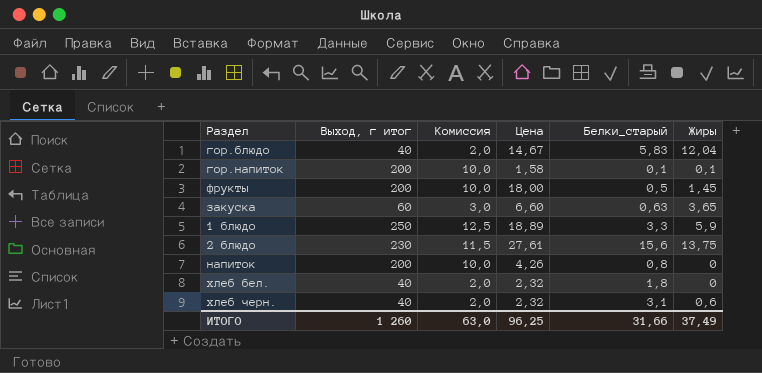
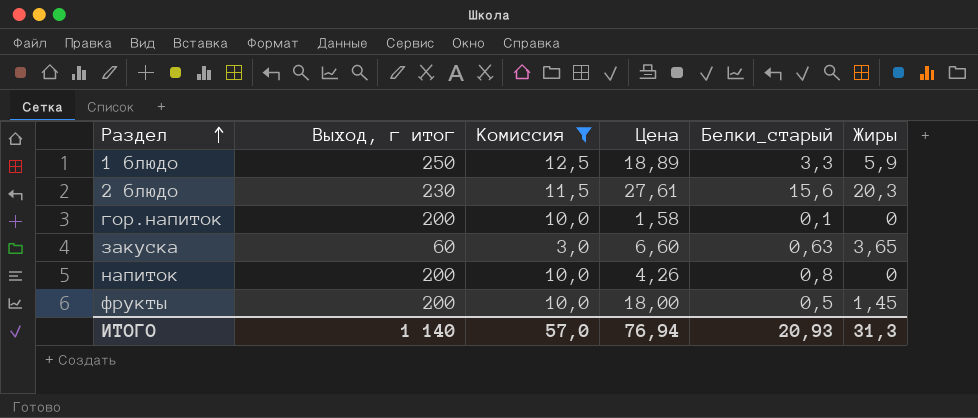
filter: none -> Комиссия != 2,0
row order: none -> Раздел ascending
2 блюдо | Жиры: 13,75 -> 20,3
гор.напиток | Жиры: 0,1 -> 0
ИТОГО | Выход, г итог: 1 260 -> 1 140
ИТОГО | Комиссия: 63,0 -> 57,0
ИТОГО | Цена: 96,25 -> 76,94
ИТОГО | Белки_старый: 31,66 -> 20,93
ИТОГО | Жиры: 37,49 -> 31,3

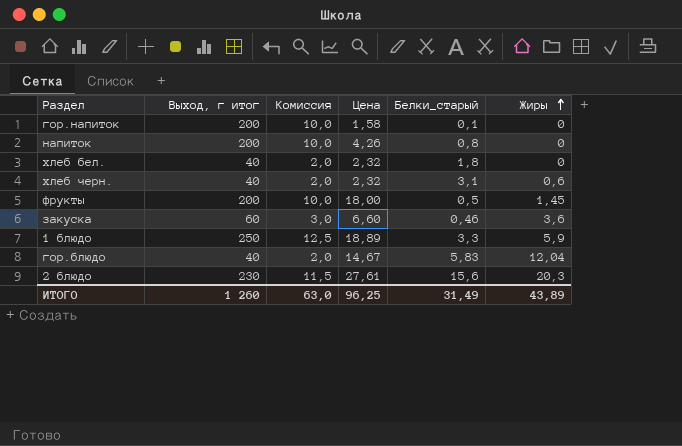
filter: Комиссия != 2,0 -> none
row order: Раздел ascending -> Жиры ascending
закуска | Белки_старый: 0,63 -> 0,46
закуска | Жиры: 3,65 -> 3,6
ИТОГО | Выход, г итог: 1 140 -> 1 260
ИТОГО | Комиссия: 57,0 -> 63,0
ИТОГО | Цена: 76,94 -> 96,25
ИТОГО | Белки_старый: 20,93 -> 31,49
ИТОГО | Жиры: 31,3 -> 43,89

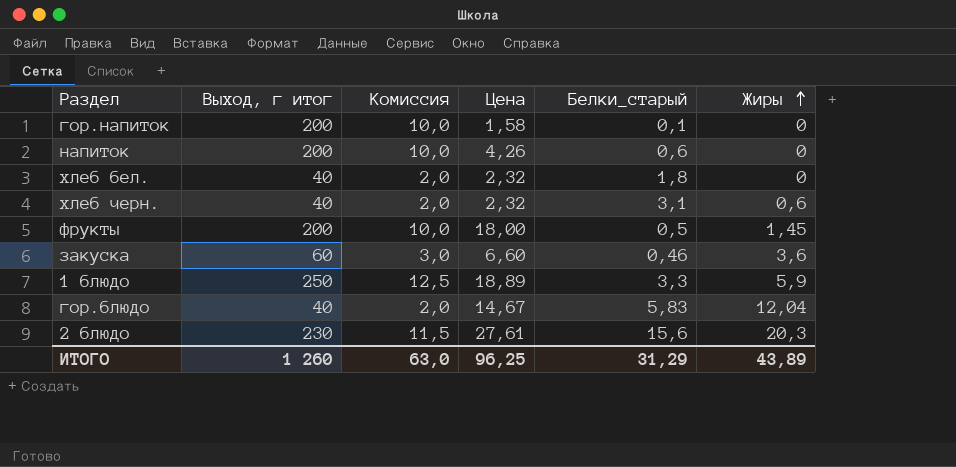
напиток | Белки_старый: 0,8 -> 0,6
ИТОГО | Белки_старый: 31,49 -> 31,29

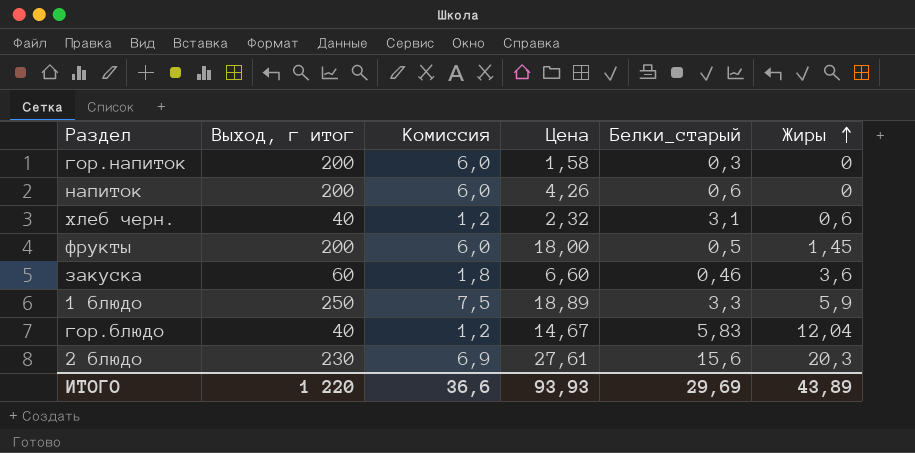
column Комиссия | formula: [Выход, г итог] * 0,05 -> [Выход, г итог] * 0,03
row хлеб бел.: 40 | 2,0 | 2,32 | 1,8 | 0 -> none
гор.напиток | Белки_старый: 0,1 -> 0,3
ИТОГО | Выход, г итог: 1 260 -> 1 220
ИТОГО | Комиссия: 63,0 -> 36,6
ИТОГО | Цена: 96,25 -> 93,93
ИТОГО | Белки_старый: 31,29 -> 29,69

